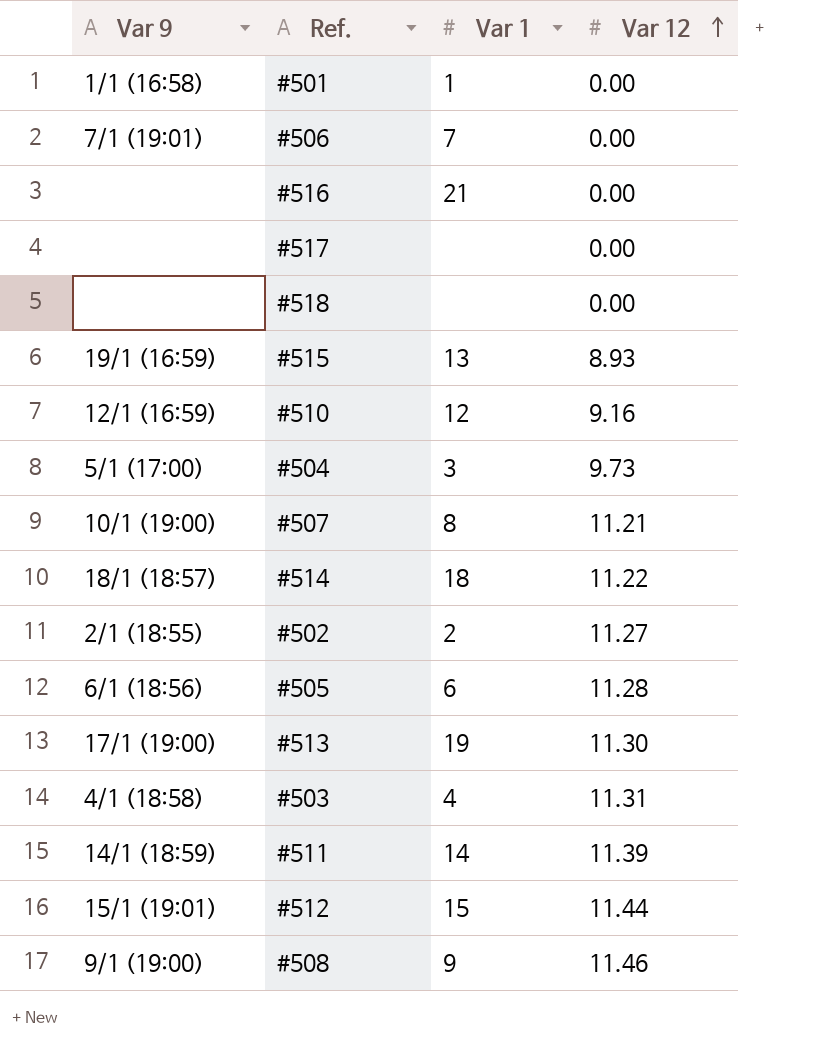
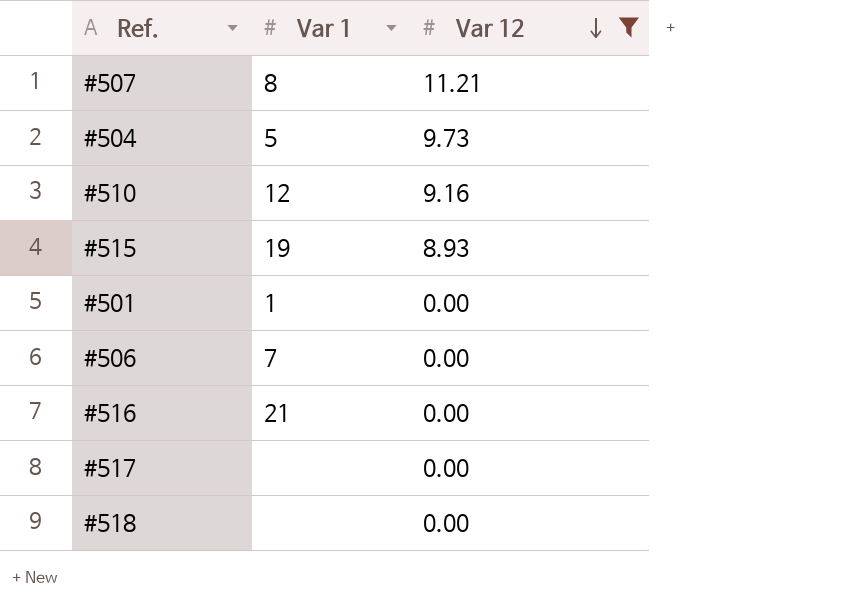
filter: none -> Var 12 <= 11.21
row order: Var 12 ascending -> Var 12 descending
column Var 9 | position: 1 -> none
#504 | Var 1: 3 -> 5
#515 | Var 1: 13 -> 19

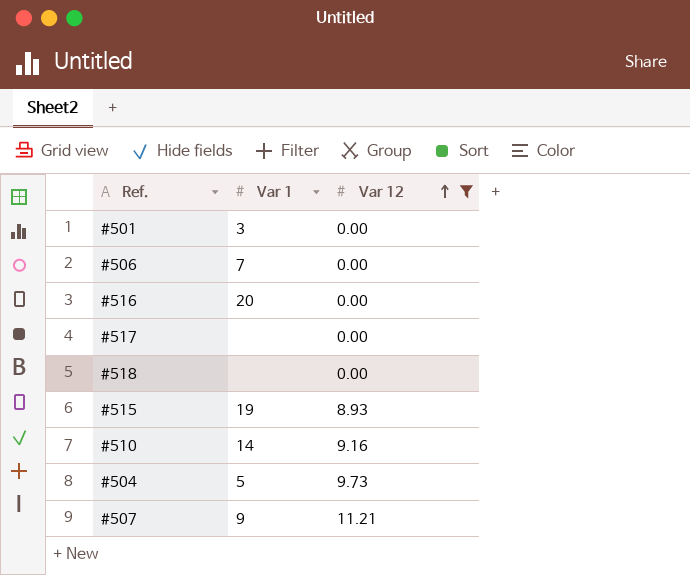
row order: Var 12 descending -> Var 12 ascending
#501 | Var 1: 1 -> 3
#516 | Var 1: 21 -> 20
#510 | Var 1: 12 -> 14
#507 | Var 1: 8 -> 9

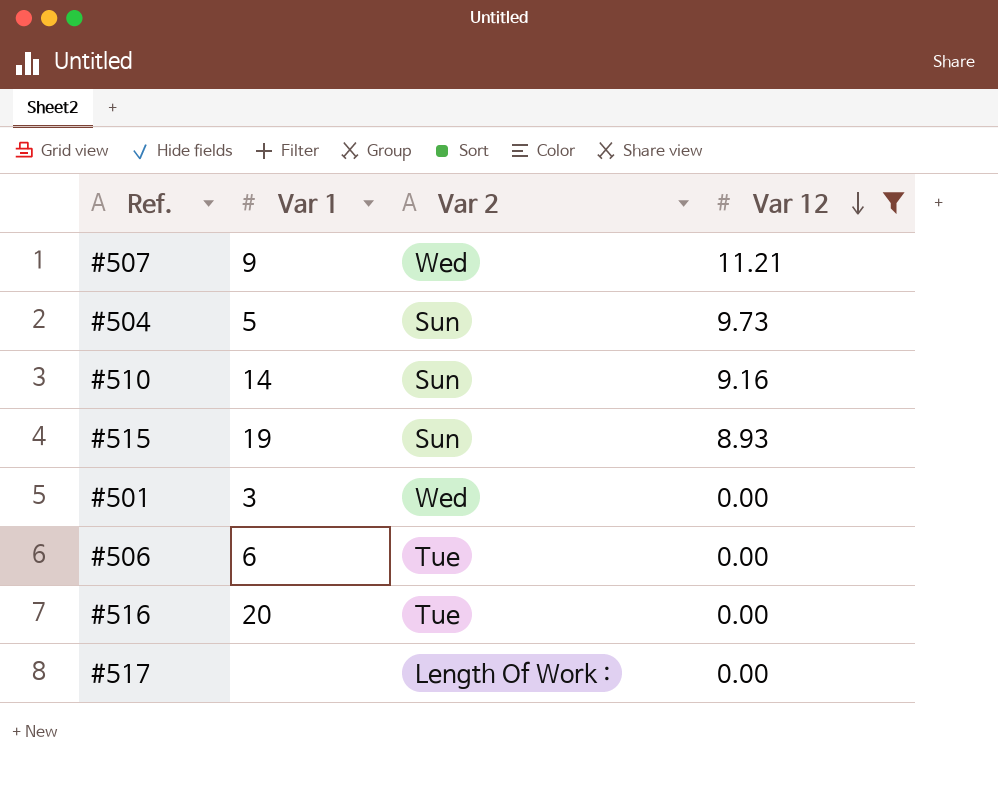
row order: Var 12 ascending -> Var 12 descending
column Var 2 | position: none -> 3
row #518: none | 0.00 -> none
#506 | Var 1: 7 -> 6

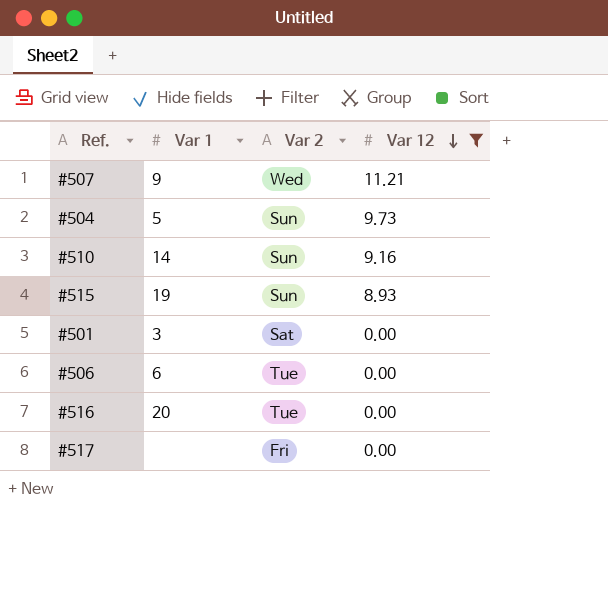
#501 | Var 2: Wed -> Sat
#517 | Var 2: Length Of Work : -> Fri

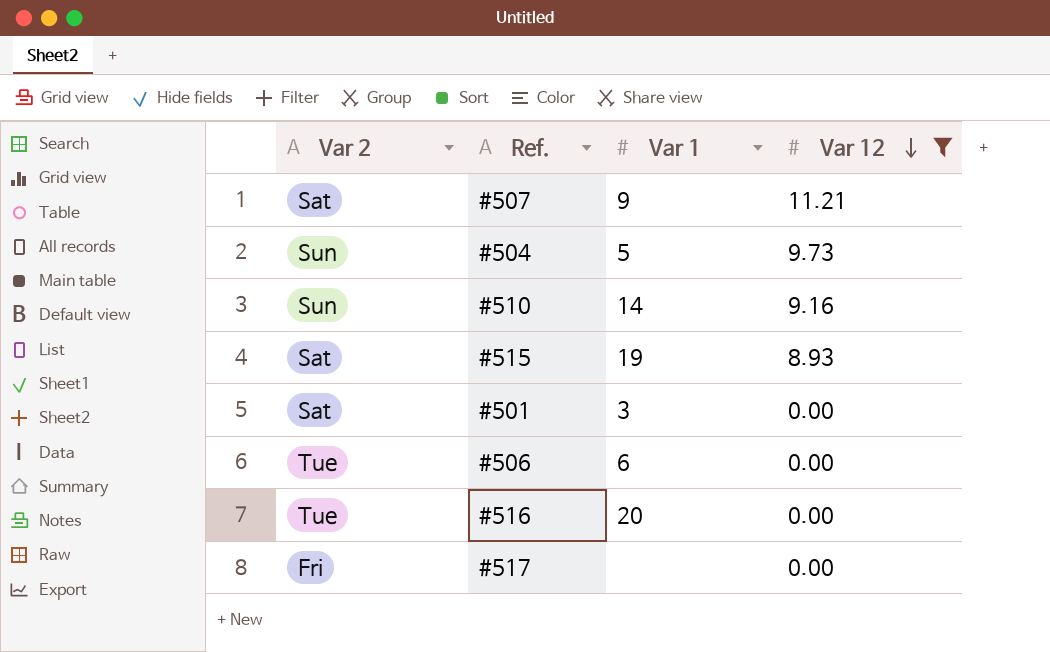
column Var 2 | position: 3 -> 1
#507 | Var 2: Wed -> Sat
#515 | Var 2: Sun -> Sat

